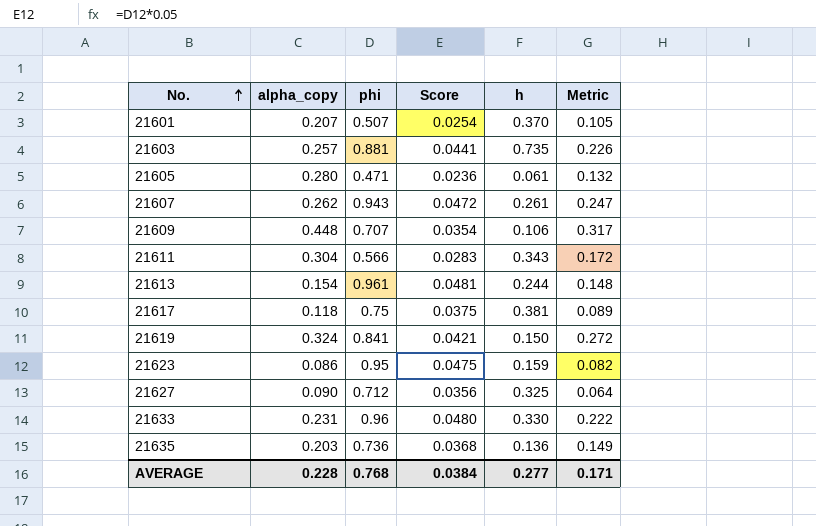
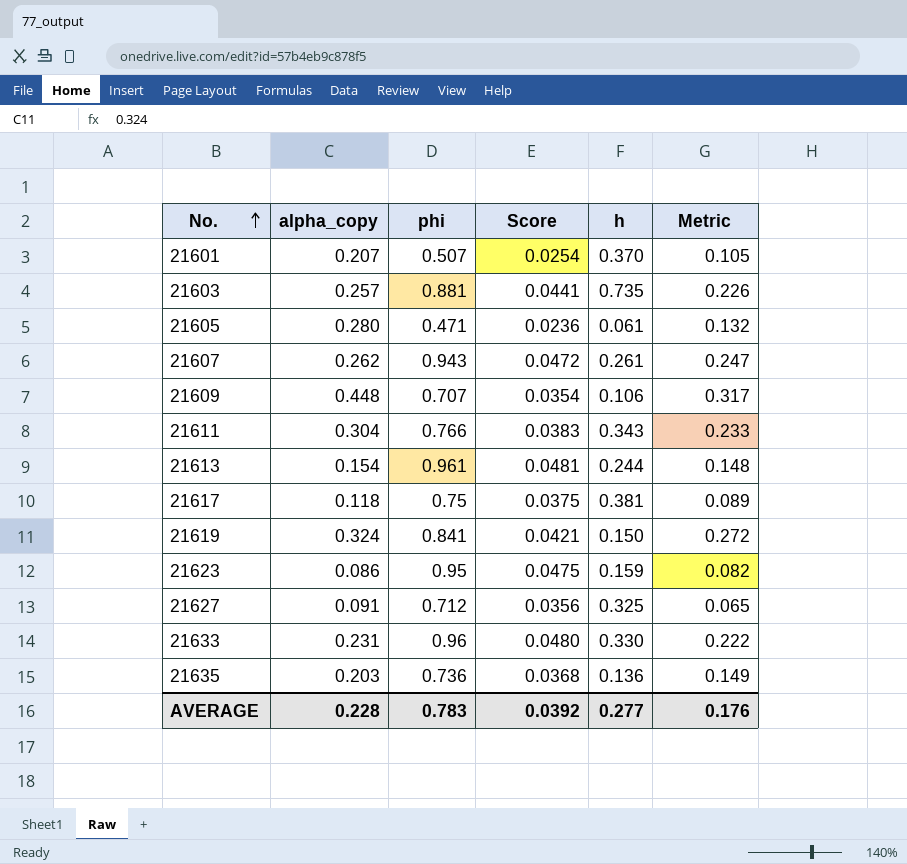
21611 | phi: 0.566 -> 0.766
21611 | Score: 0.0283 -> 0.0383
21611 | Metric: 0.172 -> 0.233
21627 | alpha_copy: 0.090 -> 0.091
21627 | Metric: 0.064 -> 0.065
AVERAGE | phi: 0.768 -> 0.783
AVERAGE | Score: 0.0384 -> 0.0392
AVERAGE | Metric: 0.171 -> 0.176

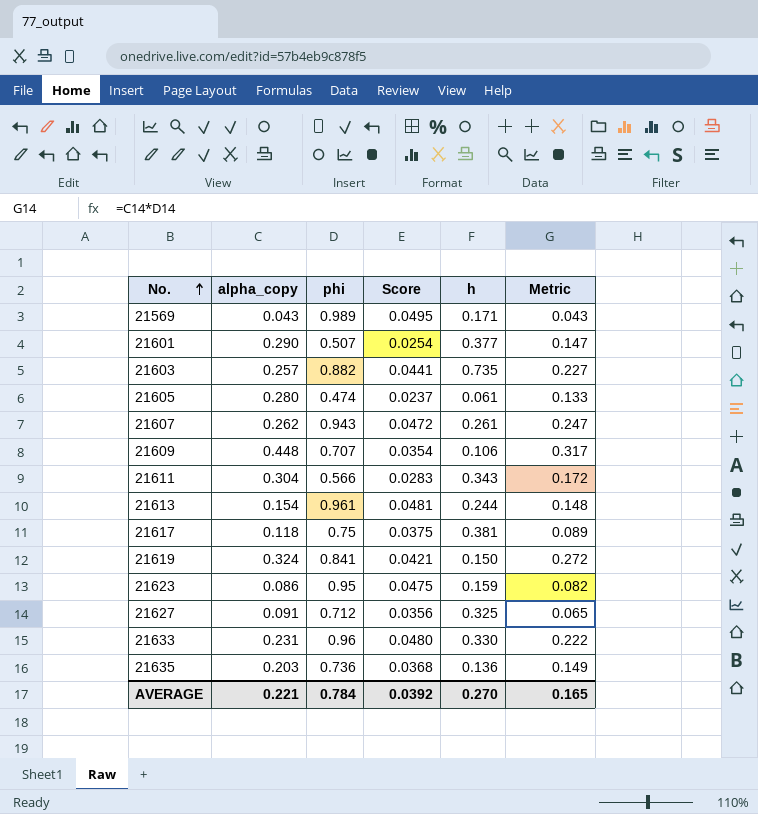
row 21569: none -> 0.043 | 0.989 | 0.0495 | 0.171 | 0.043
21601 | alpha_copy: 0.207 -> 0.290
21601 | h: 0.370 -> 0.377
21601 | Metric: 0.105 -> 0.147
21603 | phi: 0.881 -> 0.882
21603 | Metric: 0.226 -> 0.227
21605 | phi: 0.471 -> 0.474
21605 | Score: 0.0236 -> 0.0237
21605 | Metric: 0.132 -> 0.133
21611 | phi: 0.766 -> 0.566
21611 | Score: 0.0383 -> 0.0283
21611 | Metric: 0.233 -> 0.172
AVERAGE | alpha_copy: 0.228 -> 0.221
AVERAGE | phi: 0.783 -> 0.784
AVERAGE | h: 0.277 -> 0.270
AVERAGE | Metric: 0.176 -> 0.165

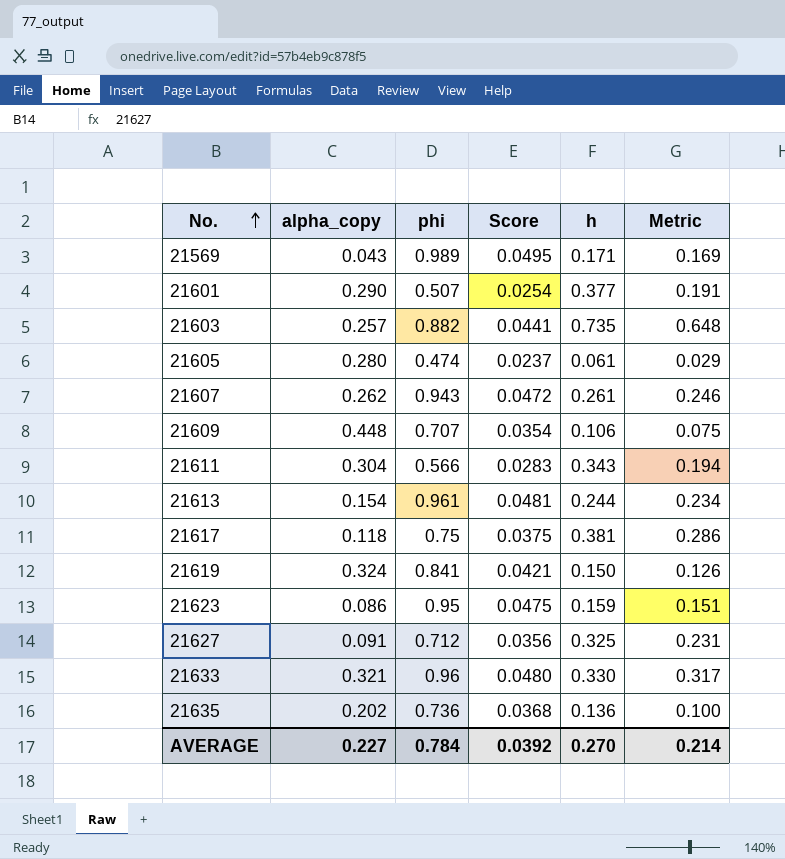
column Metric | formula: [alpha_copy] * [phi] -> [phi] * [h]
21633 | alpha_copy: 0.231 -> 0.321
21635 | alpha_copy: 0.203 -> 0.202
AVERAGE | alpha_copy: 0.221 -> 0.227
AVERAGE | Metric: 0.165 -> 0.214

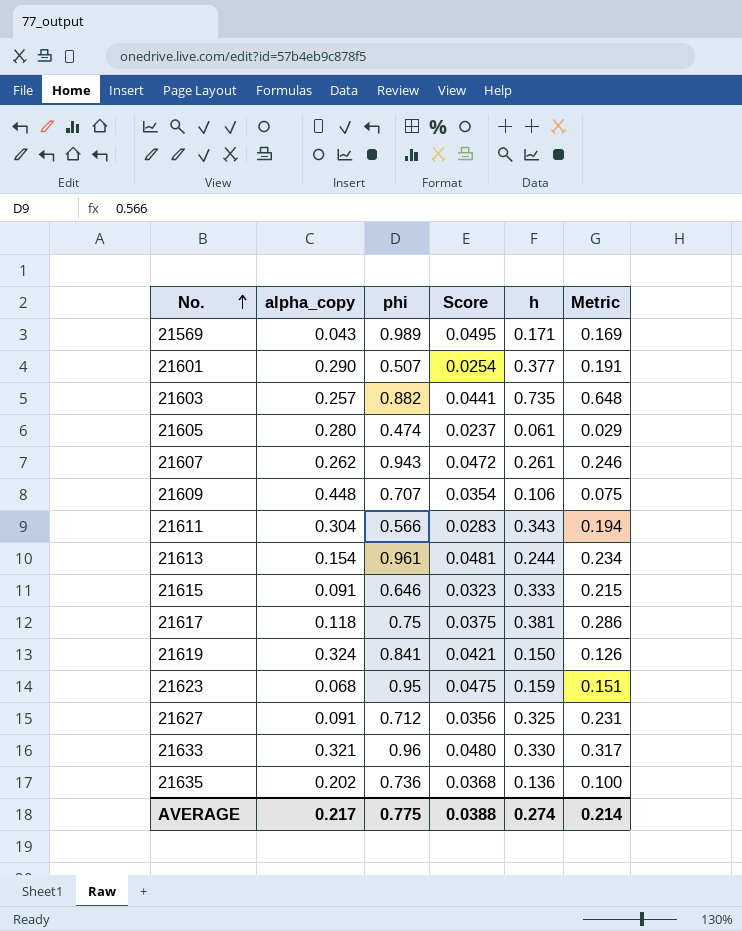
row 21615: none -> 0.091 | 0.646 | 0.0323 | 0.333 | 0.215
21623 | alpha_copy: 0.086 -> 0.068
AVERAGE | alpha_copy: 0.227 -> 0.217
AVERAGE | phi: 0.784 -> 0.775
AVERAGE | Score: 0.0392 -> 0.0388
AVERAGE | h: 0.270 -> 0.274

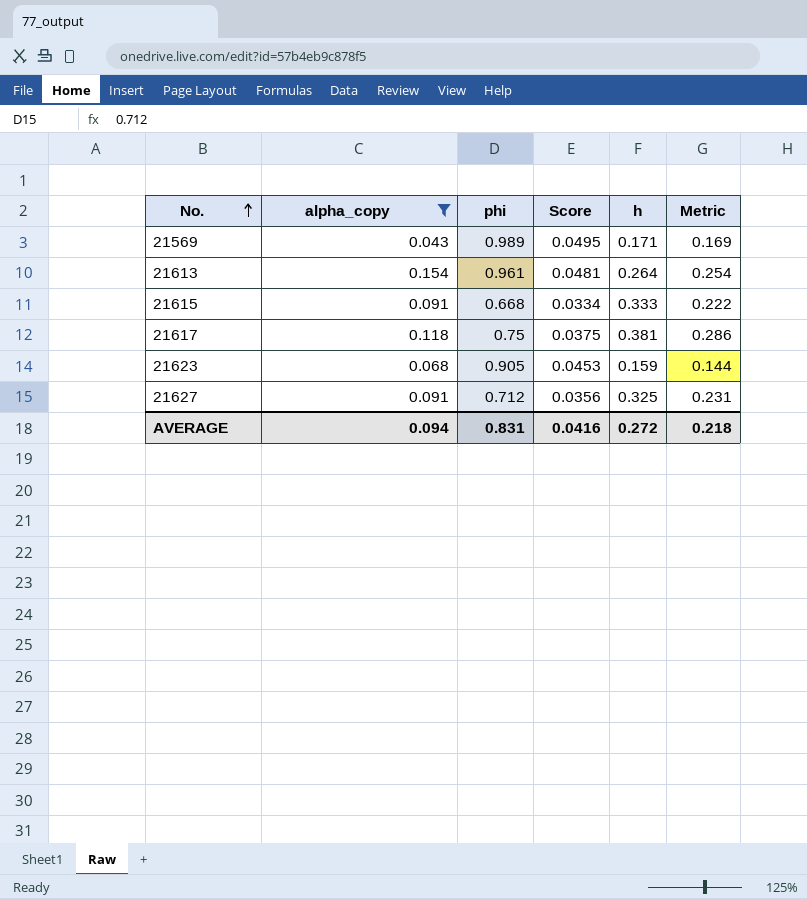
filter: none -> alpha_copy <= 0.154
21613 | h: 0.244 -> 0.264
21613 | Metric: 0.234 -> 0.254
21615 | phi: 0.646 -> 0.668
21615 | Score: 0.0323 -> 0.0334
21615 | Metric: 0.215 -> 0.222
21623 | phi: 0.95 -> 0.905
21623 | Score: 0.0475 -> 0.0453
21623 | Metric: 0.151 -> 0.144
AVERAGE | alpha_copy: 0.217 -> 0.094
AVERAGE | phi: 0.775 -> 0.831
AVERAGE | Score: 0.0388 -> 0.0416
AVERAGE | h: 0.274 -> 0.272
AVERAGE | Metric: 0.214 -> 0.218

